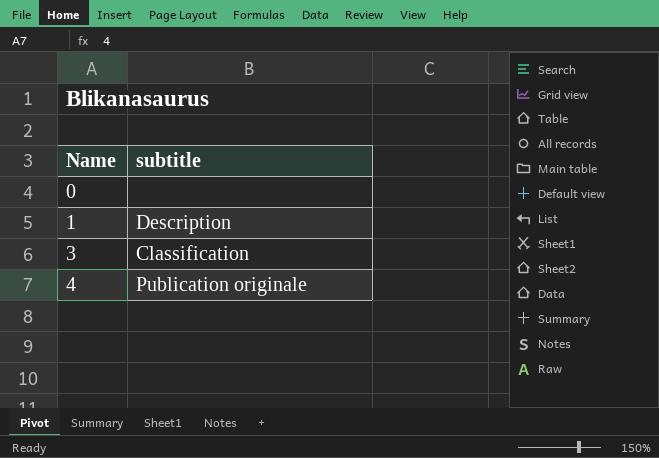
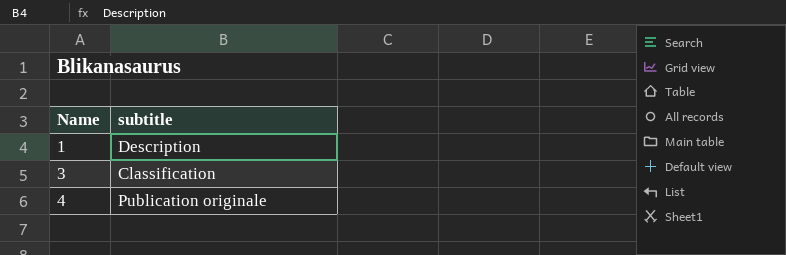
row 0: none -> none

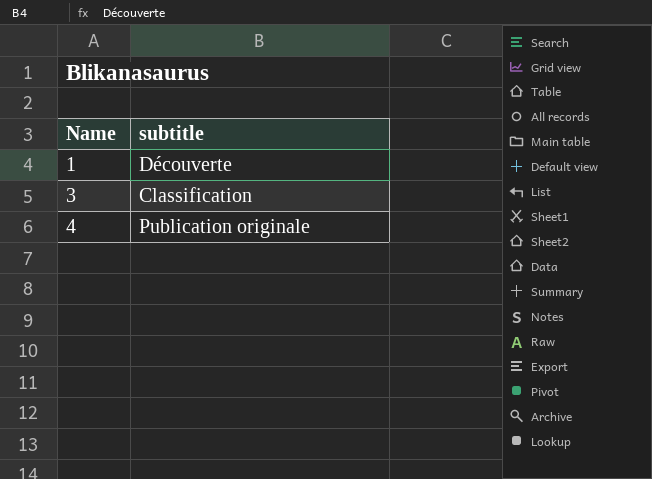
1 | subtitle: Description -> Découverte

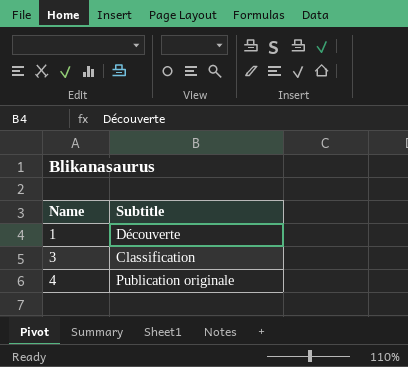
column name: subtitle -> Subtitle

